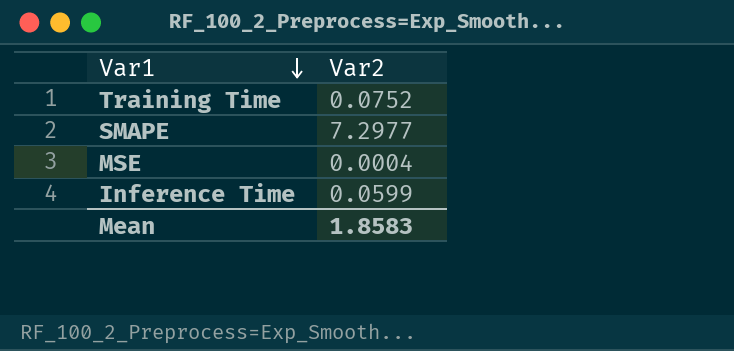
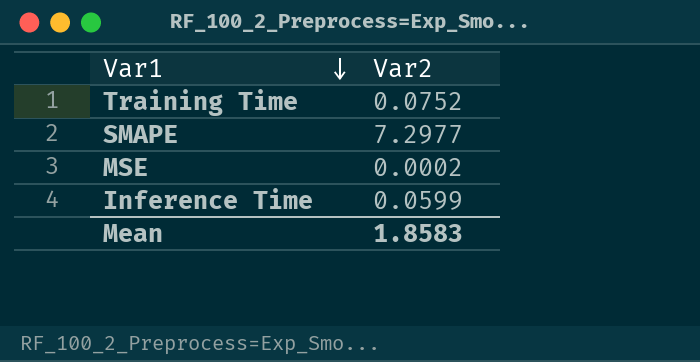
MSE | Var2: 0.0004 -> 0.0002

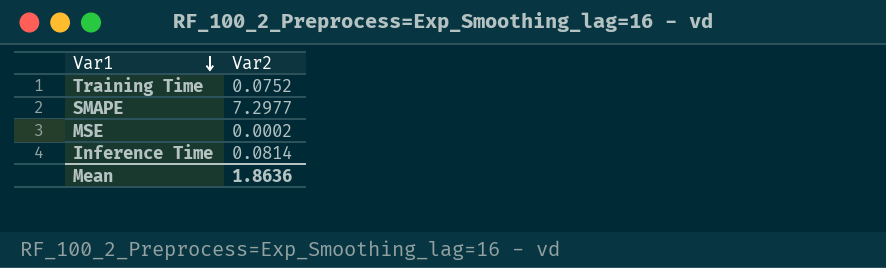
Inference Time | Var2: 0.0599 -> 0.0814
Mean | Var2: 1.8583 -> 1.8636

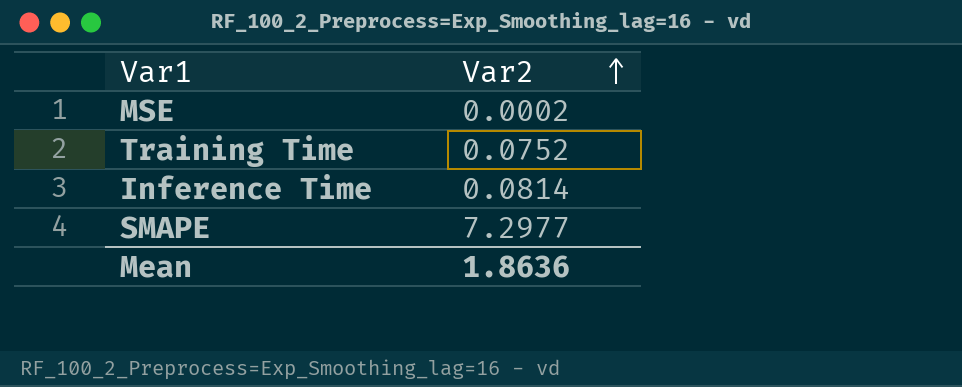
row order: Var1 descending -> Var2 ascending

